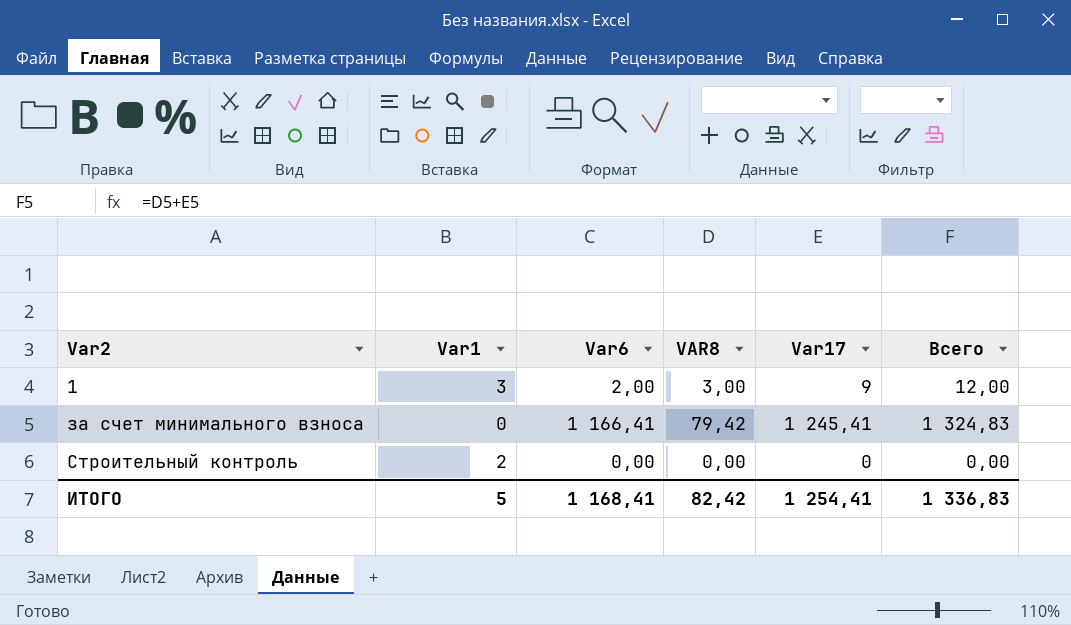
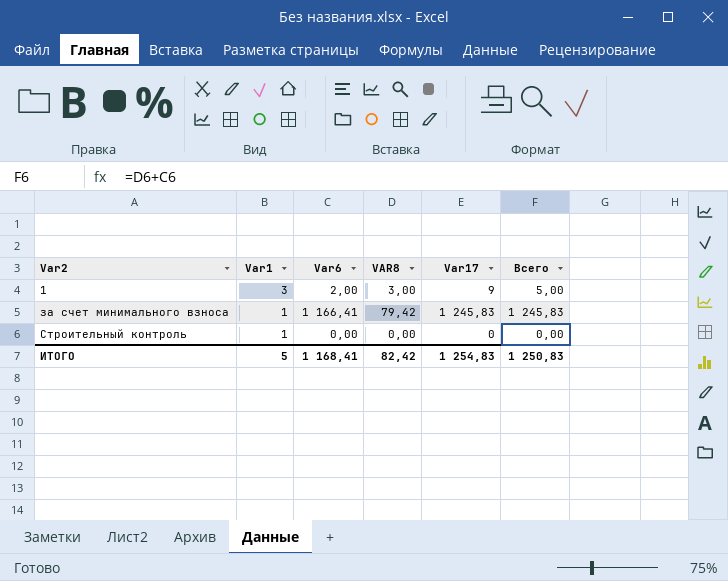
column Всего | formula: [VAR8] + [Var17] -> [Var6] + [VAR8]
за счет минимального взноса | Var1: 0 -> 1
за счет минимального взноса | Var17: 1 245,41 -> 1 245,83
Строительный контроль | Var1: 2 -> 1
ИТОГО | Var17: 1 254,41 -> 1 254,83
ИТОГО | Всего: 1 336,83 -> 1 250,83

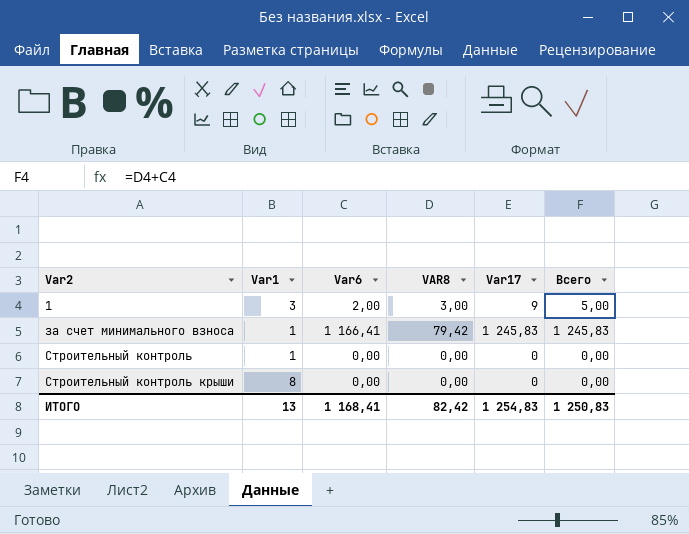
row Строительный контроль крыши: none -> 8 | 0,00 | 0,00 | 0 | 0,00
ИТОГО | Var1: 5 -> 13

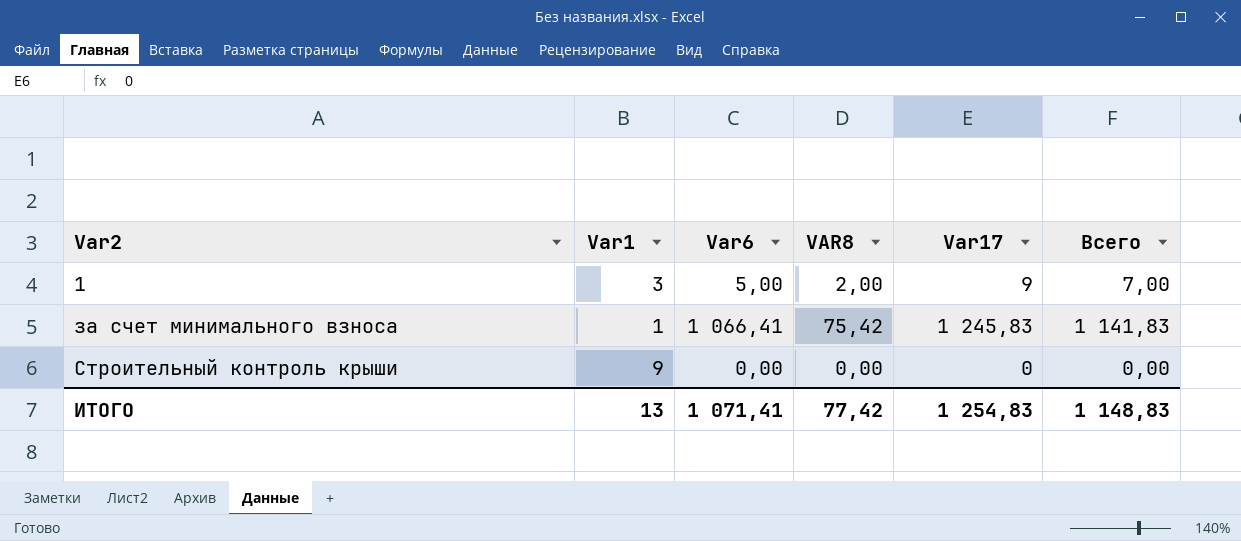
row Строительный контроль: 1 | 0,00 | 0,00 | 0 | 0,00 -> none
1 | Var6: 2,00 -> 5,00
1 | VAR8: 3,00 -> 2,00
1 | Всего: 5,00 -> 7,00
за счет минимального взноса | Var6: 1 166,41 -> 1 066,41
за счет минимального взноса | VAR8: 79,42 -> 75,42
за счет минимального взноса | Всего: 1 245,83 -> 1 141,83
Строительный контроль крыши | Var1: 8 -> 9
ИТОГО | Var6: 1 168,41 -> 1 071,41
ИТОГО | VAR8: 82,42 -> 77,42
ИТОГО | Всего: 1 250,83 -> 1 148,83

